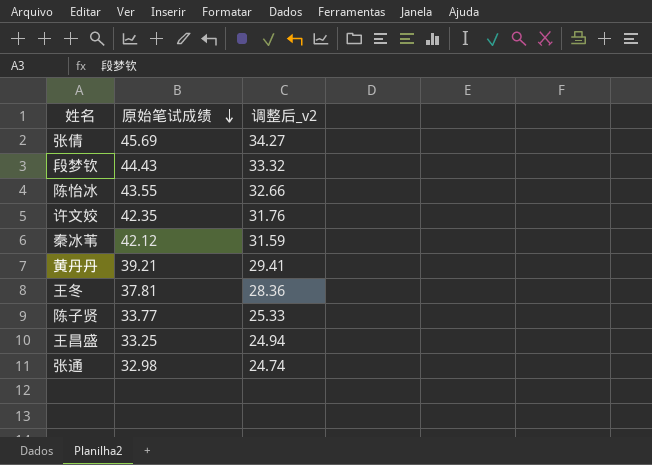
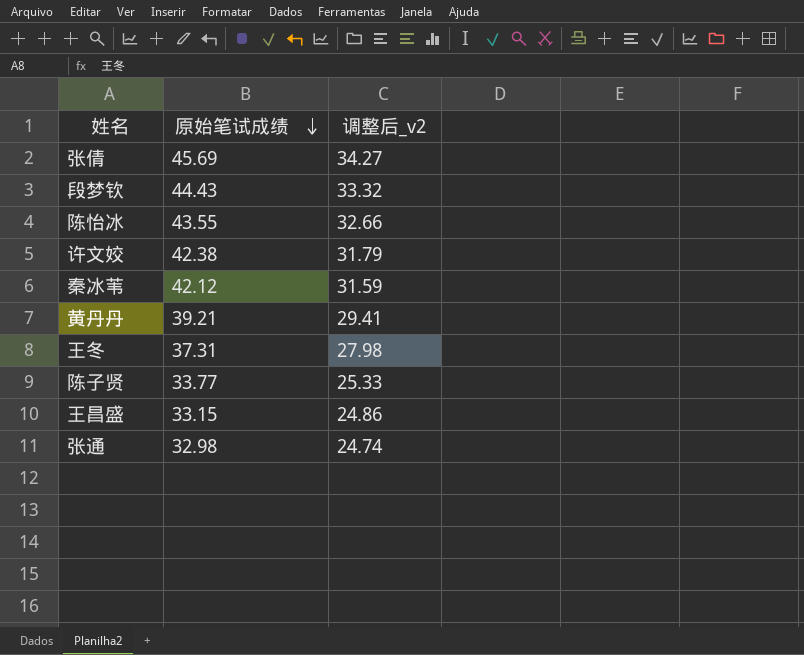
许文姣 | 原始笔试成绩: 42.35 -> 42.38
许文姣 | 调整后_v2: 31.76 -> 31.79
王冬 | 原始笔试成绩: 37.81 -> 37.31
王冬 | 调整后_v2: 28.36 -> 27.98
王昌盛 | 原始笔试成绩: 33.25 -> 33.15
王昌盛 | 调整后_v2: 24.94 -> 24.86

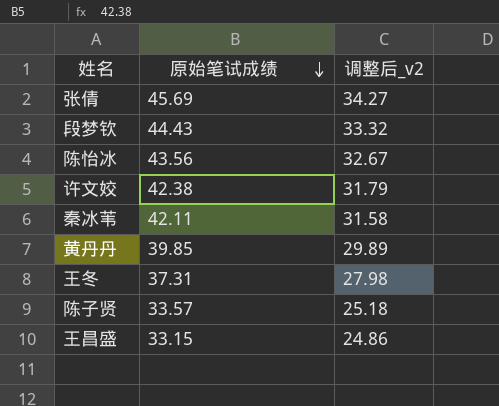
row 张通: 32.98 | 24.74 -> none
陈怡冰 | 原始笔试成绩: 43.55 -> 43.56
陈怡冰 | 调整后_v2: 32.66 -> 32.67
秦冰苇 | 原始笔试成绩: 42.12 -> 42.11
秦冰苇 | 调整后_v2: 31.59 -> 31.58
黄丹丹 | 原始笔试成绩: 39.21 -> 39.85
黄丹丹 | 调整后_v2: 29.41 -> 29.89
陈子贤 | 原始笔试成绩: 33.77 -> 33.57
陈子贤 | 调整后_v2: 25.33 -> 25.18

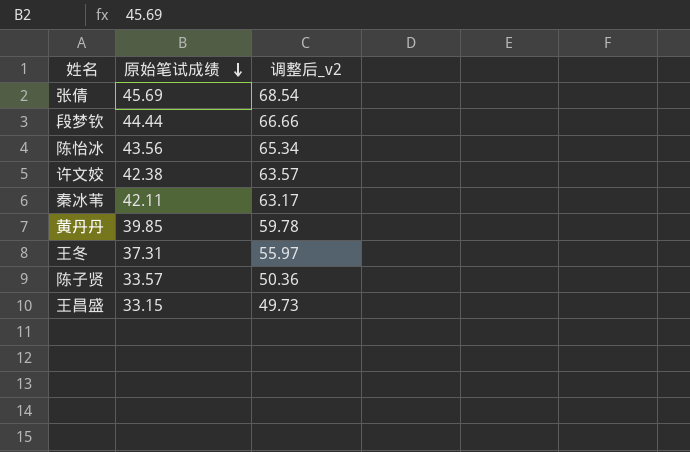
column 调整后_v2 | formula: [原始笔试成绩] * 0.75 -> [原始笔试成绩] * 1.5
段梦钦 | 原始笔试成绩: 44.43 -> 44.44

